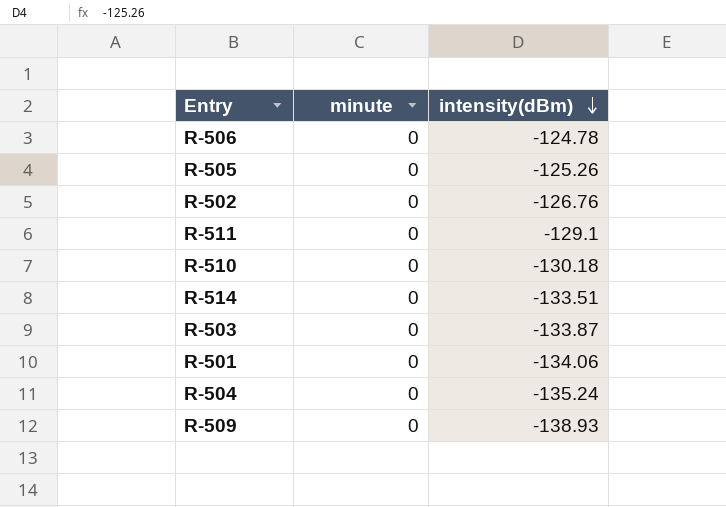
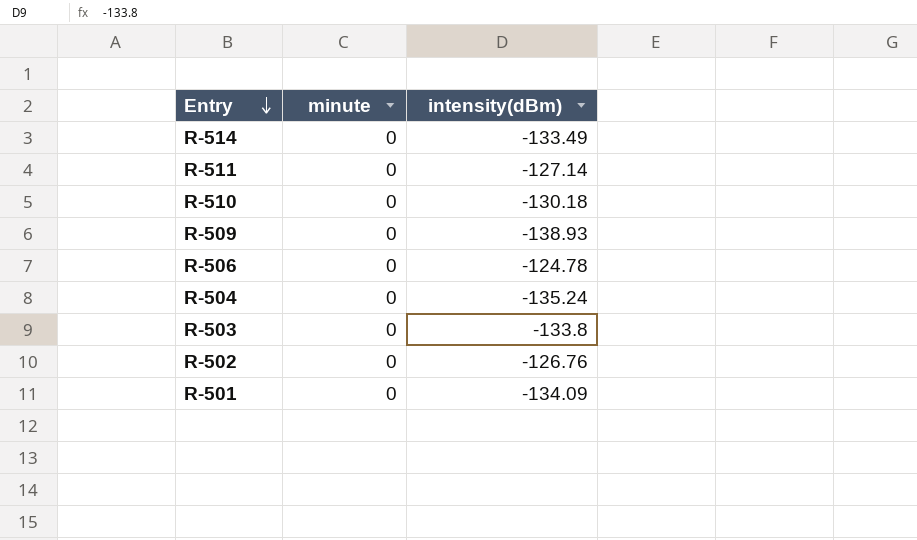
row order: intensity(dBm) descending -> Entry descending
row R-505: 0 | -125.26 -> none
R-514 | intensity(dBm): -133.51 -> -133.49
R-511 | intensity(dBm): -129.1 -> -127.14
R-503 | intensity(dBm): -133.87 -> -133.8
R-501 | intensity(dBm): -134.06 -> -134.09

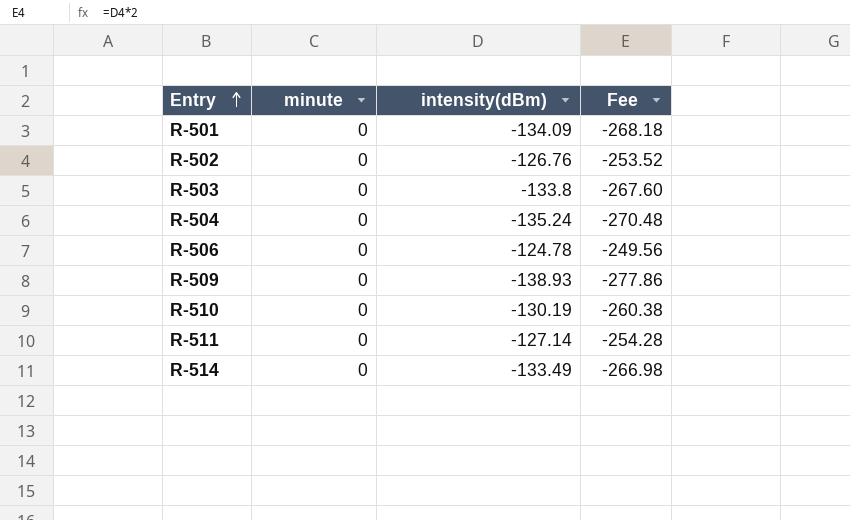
row order: Entry descending -> Entry ascending
column Fee | formula: none -> [intensity(dBm)] * 2
R-510 | intensity(dBm): -130.18 -> -130.19

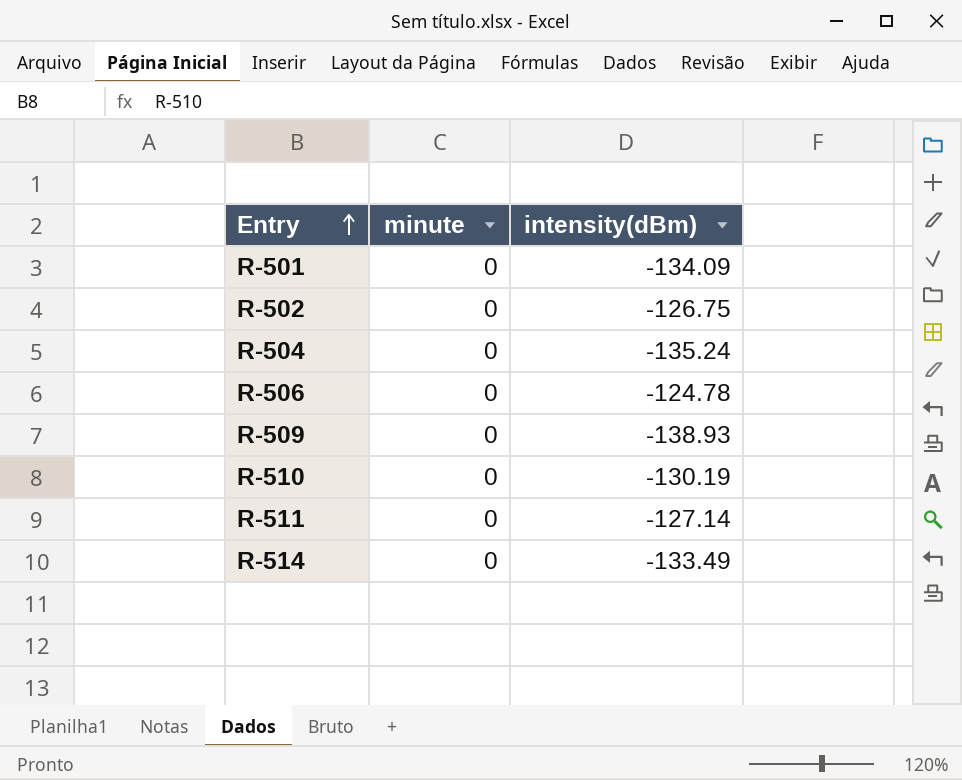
column Fee | formula: [intensity(dBm)] * 2 -> none
row R-503: 0 | -133.8 | -267.60 -> none
R-502 | intensity(dBm): -126.76 -> -126.75

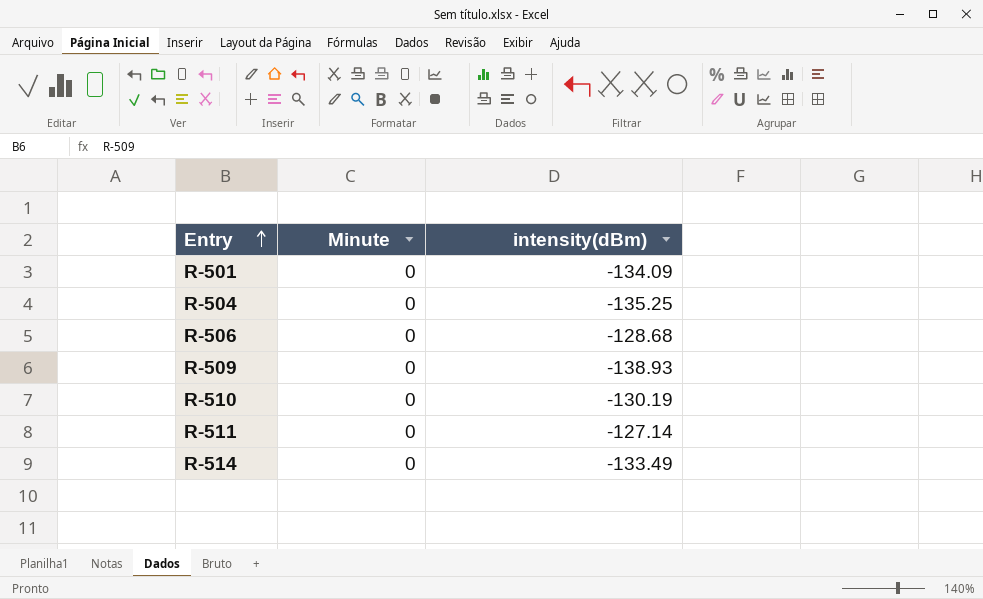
column name: minute -> Minute
row R-502: 0 | -126.75 -> none
R-504 | intensity(dBm): -135.24 -> -135.25
R-506 | intensity(dBm): -124.78 -> -128.68

